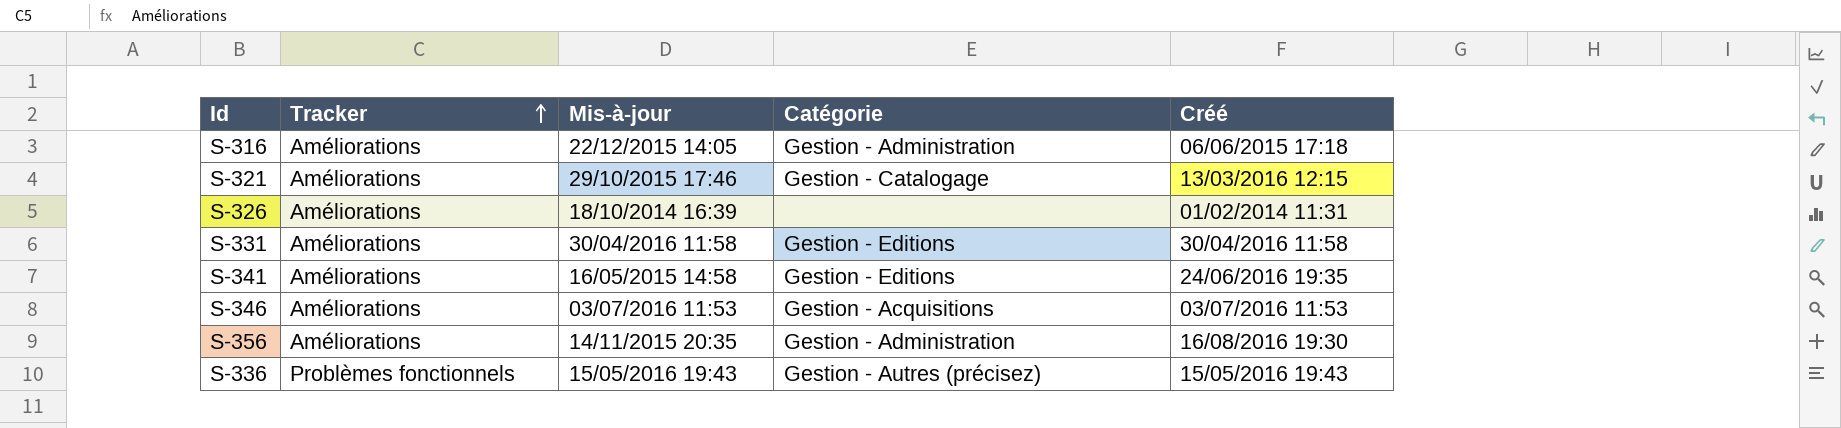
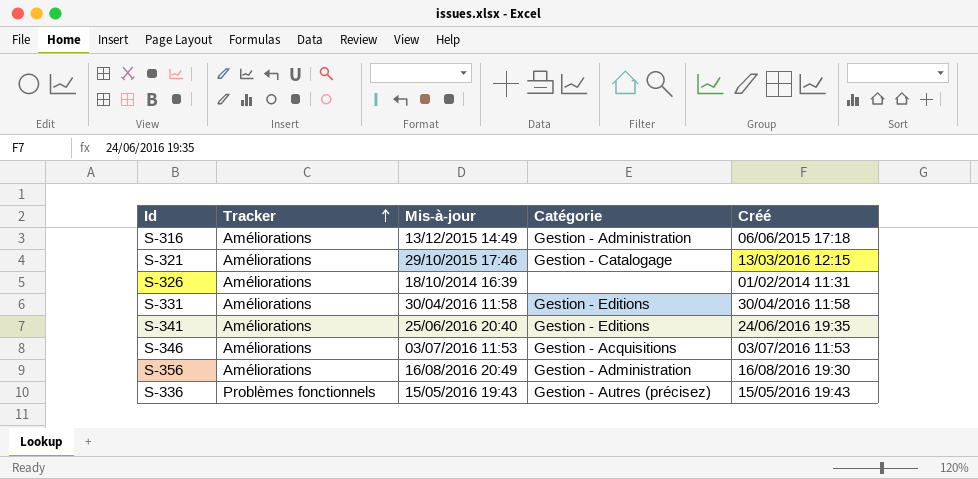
S-316 | Mis-à-jour: 22/12/2015 14:05 -> 13/12/2015 14:49
S-341 | Mis-à-jour: 16/05/2015 14:58 -> 25/06/2016 20:40
S-356 | Mis-à-jour: 14/11/2015 20:35 -> 16/08/2016 20:49

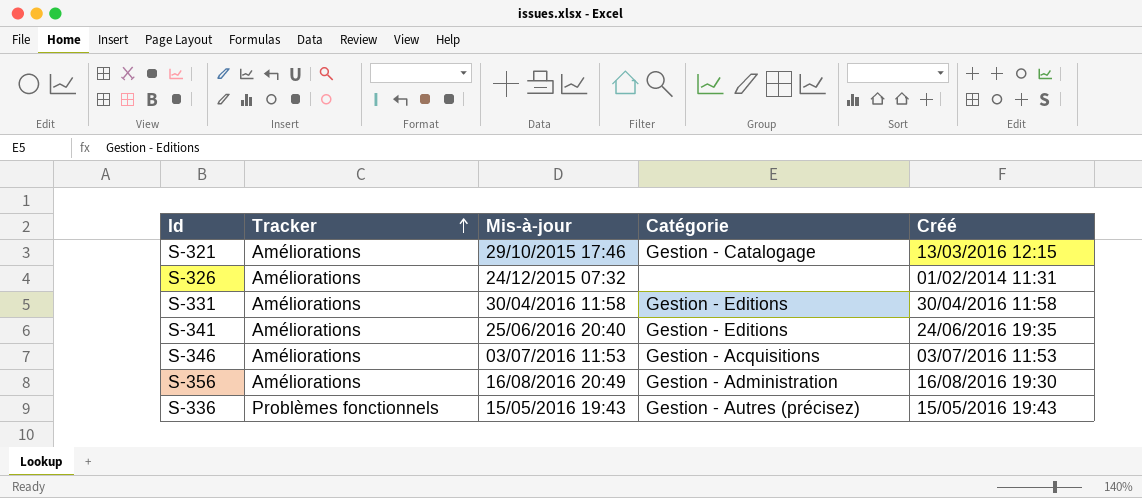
row S-316: Améliorations | 13/12/2015 14:49 | Gestion - Administration | 06/06/2015 17:18 -> none
S-326 | Mis-à-jour: 18/10/2014 16:39 -> 24/12/2015 07:32

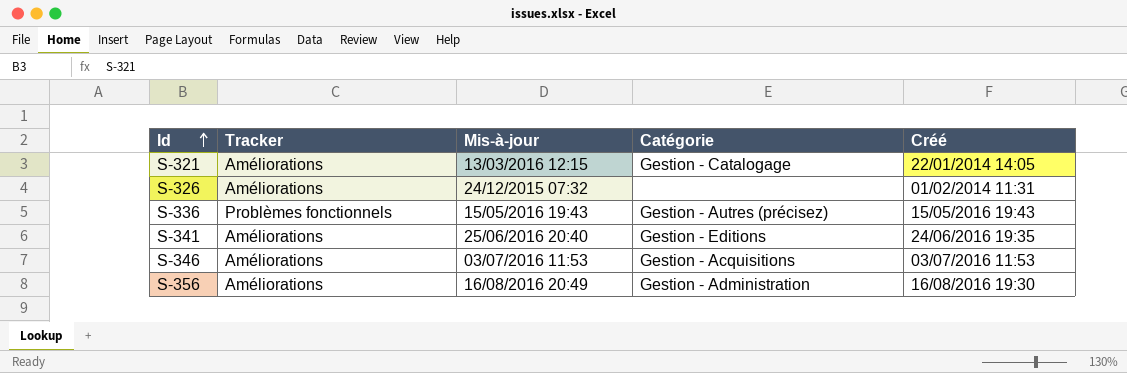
row order: Tracker ascending -> Id ascending
row S-331: Améliorations | 30/04/2016 11:58 | Gestion - Editions | 30/04/2016 11:58 -> none
S-321 | Mis-à-jour: 29/10/2015 17:46 -> 13/03/2016 12:15
S-321 | Créé: 13/03/2016 12:15 -> 22/01/2014 14:05

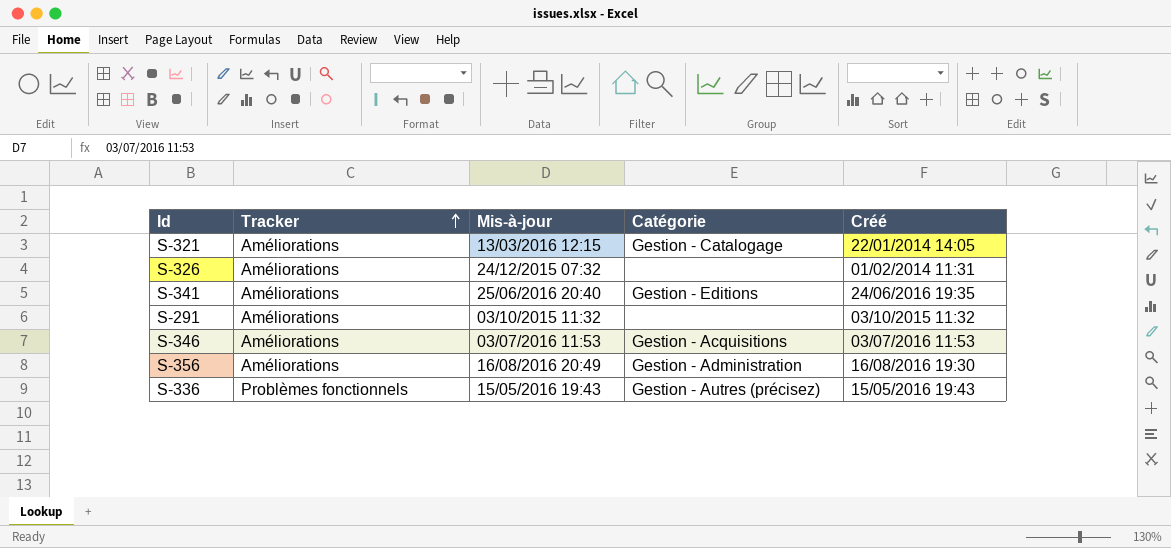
row order: Id ascending -> Tracker ascending
row S-291: none -> Améliorations | 03/10/2015 11:32 | none | 03/10/2015 11:32

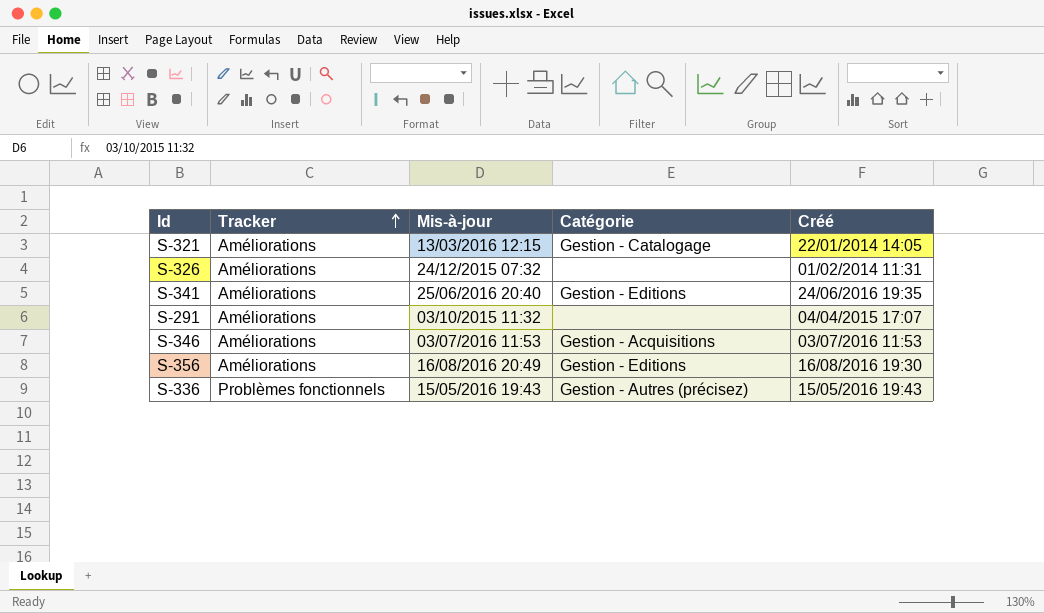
S-291 | Créé: 03/10/2015 11:32 -> 04/04/2015 17:07
S-356 | Catégorie: Gestion - Administration -> Gestion - Editions

